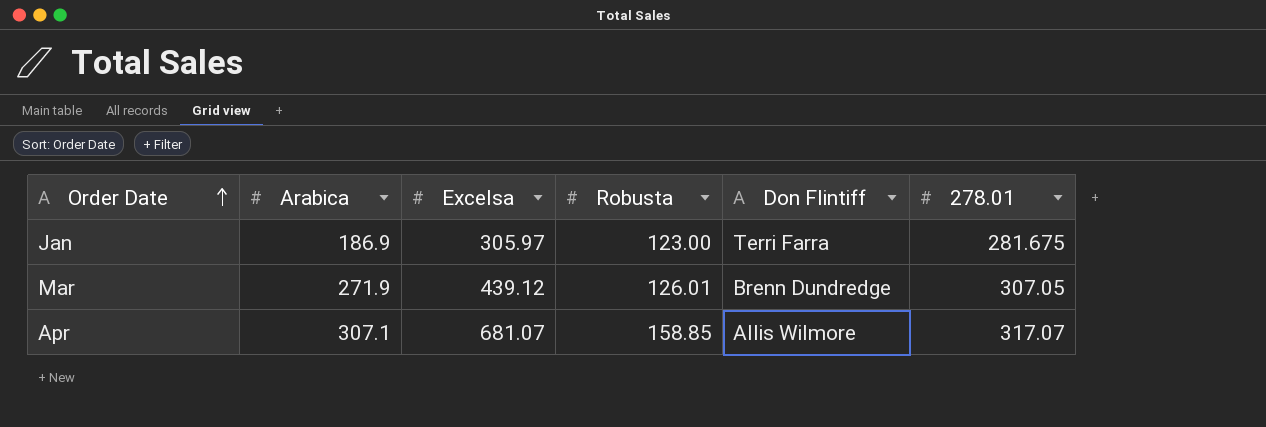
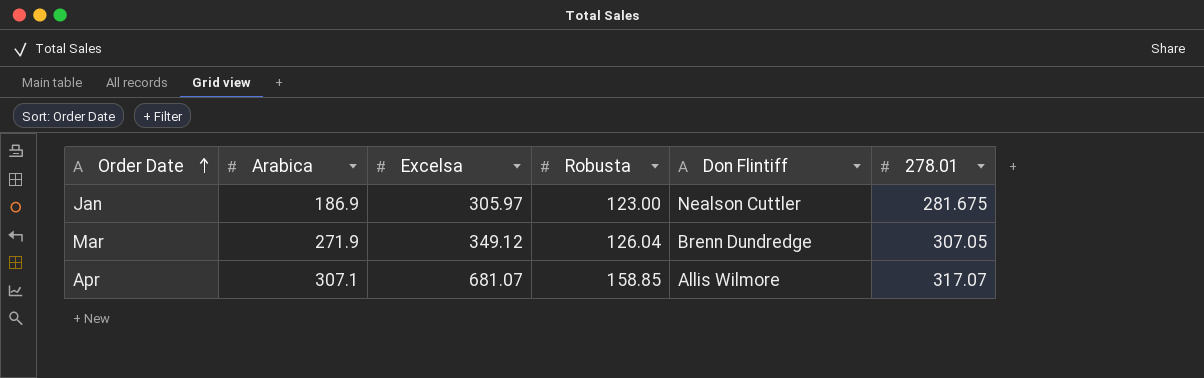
Jan | Don Flintiff: Terri Farra -> Nealson Cuttler
Mar | Excelsa: 439.12 -> 349.12
Mar | Robusta: 126.01 -> 126.04

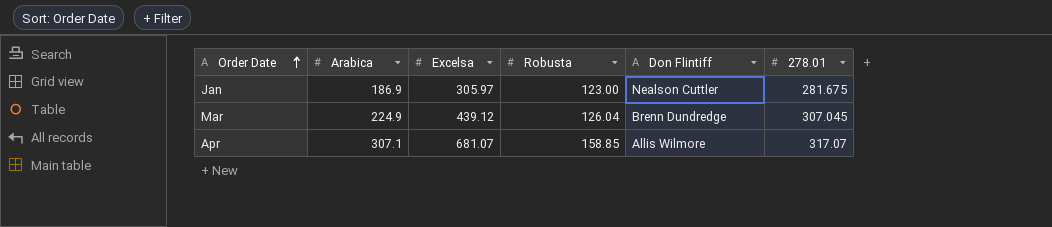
Mar | Arabica: 271.9 -> 224.9
Mar | Excelsa: 349.12 -> 439.12
Mar | 278.01: 307.05 -> 307.045

